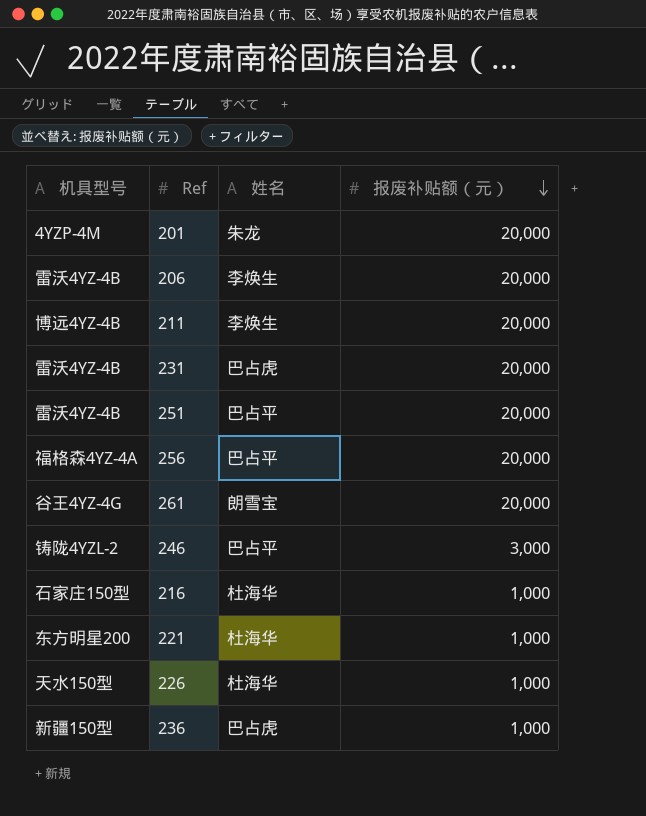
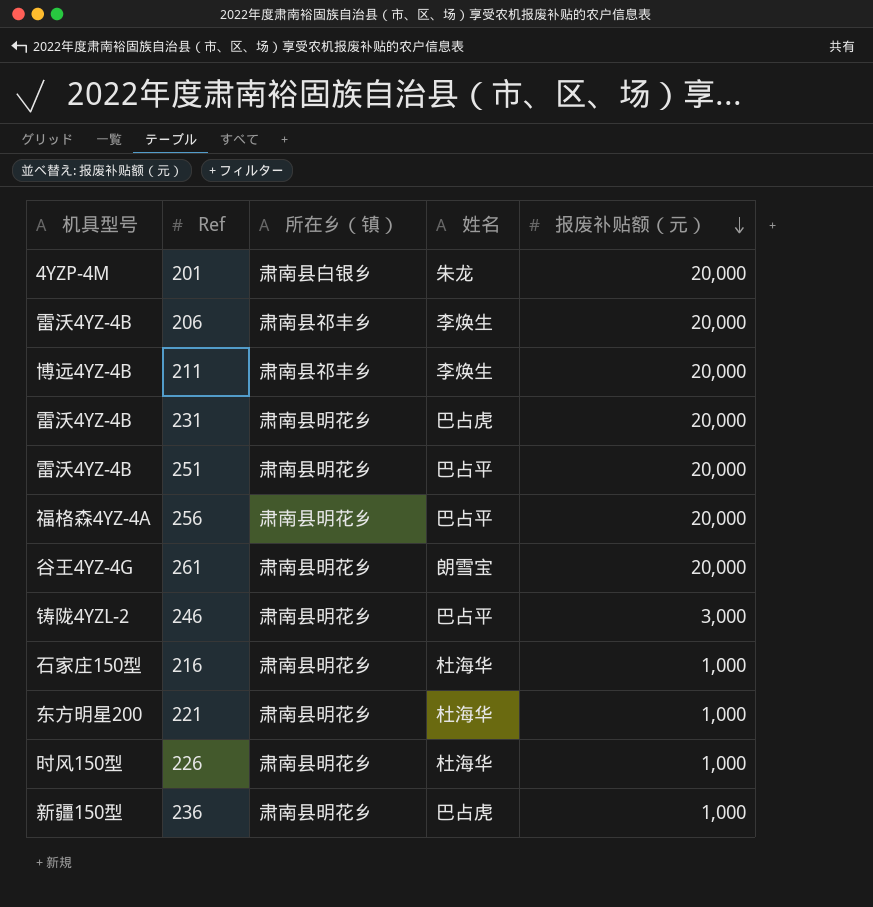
column 所在乡（镇） | position: none -> 3
226 | 机具型号: 天水150型 -> 时风150型

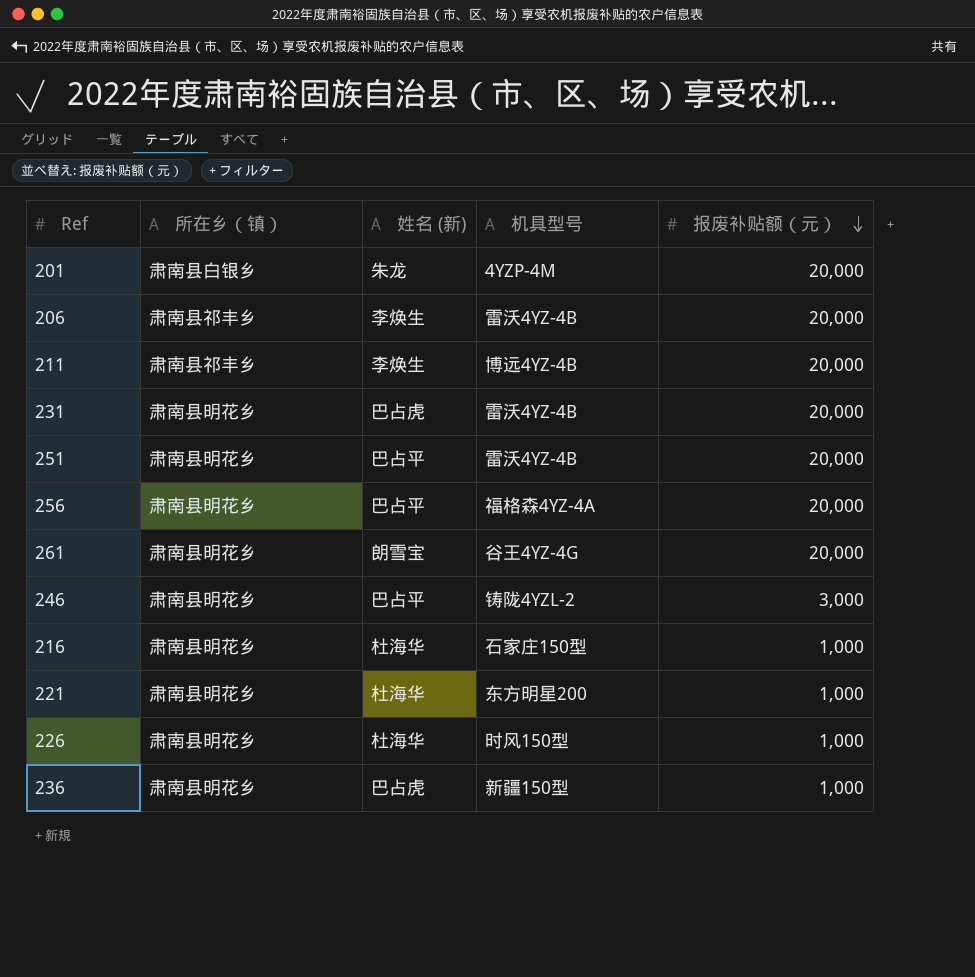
column name: 姓名 -> 姓名 (新)
column 机具型号 | position: 1 -> 4

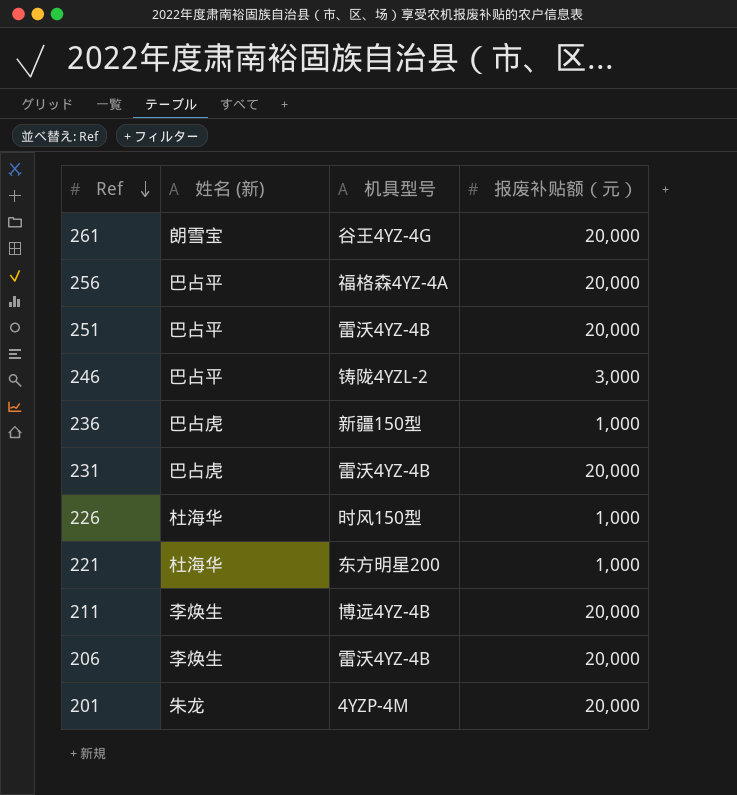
row order: 报废补贴额（元） descending -> Ref descending
column 所在乡（镇） | position: 2 -> none
row 216: 肃南县明花乡 | 杜海华 | 石家庄150型 | 1,000 -> none

